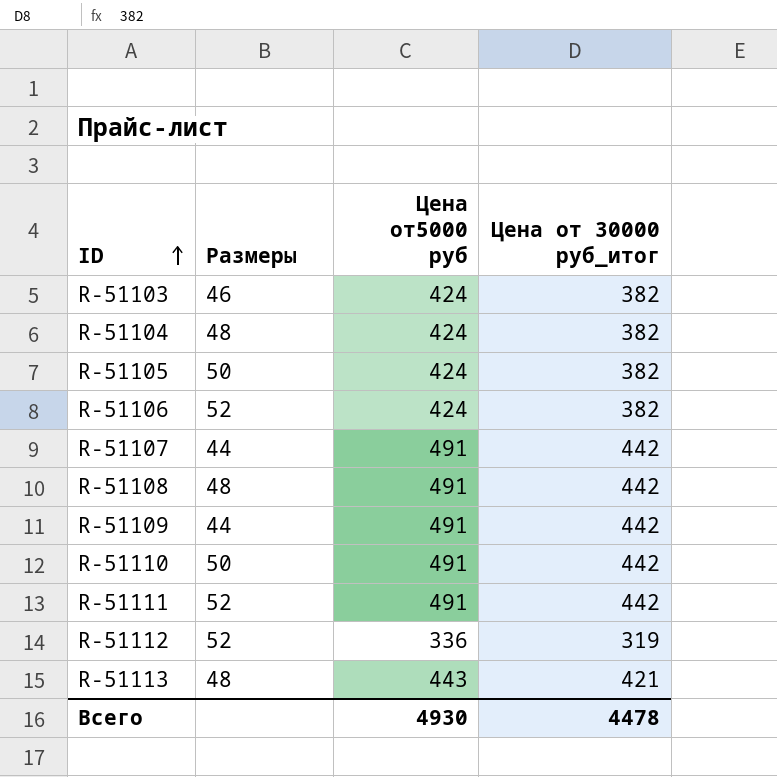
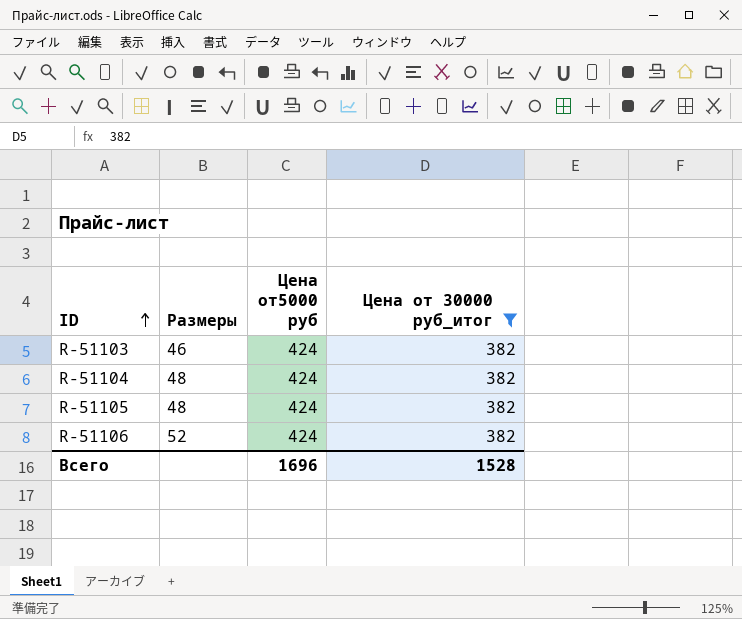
filter: none -> Цена от 30000 руб_итог = 382
R-51105 | Размеры: 50 -> 48
Всего | Цена от5000 руб: 4930 -> 1696
Всего | Цена от 30000 руб_итог: 4478 -> 1528

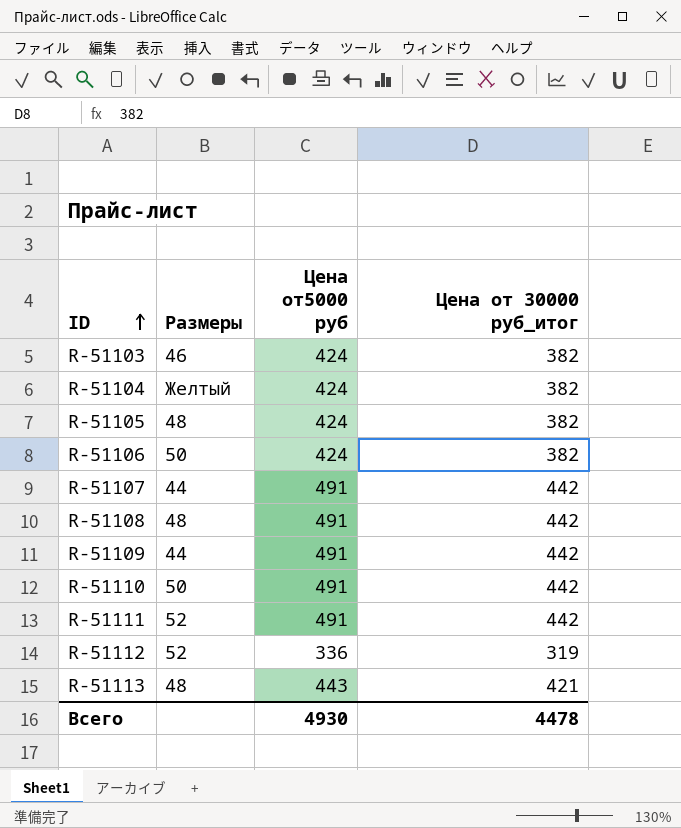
filter: Цена от 30000 руб_итог = 382 -> none
R-51104 | Размеры: 48 -> Желтый
R-51106 | Размеры: 52 -> 50
Всего | Цена от5000 руб: 1696 -> 4930
Всего | Цена от 30000 руб_итог: 1528 -> 4478

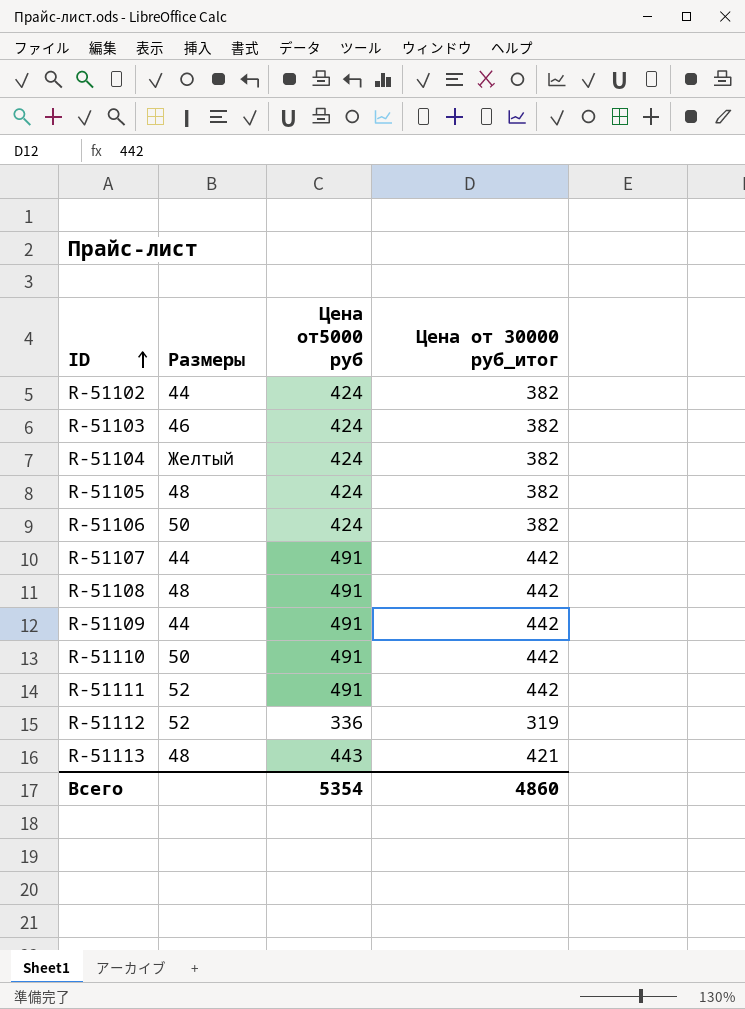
row R-51102: none -> 44 | 424 | 382
Всего | Цена от5000 руб: 4930 -> 5354
Всего | Цена от 30000 руб_итог: 4478 -> 4860

